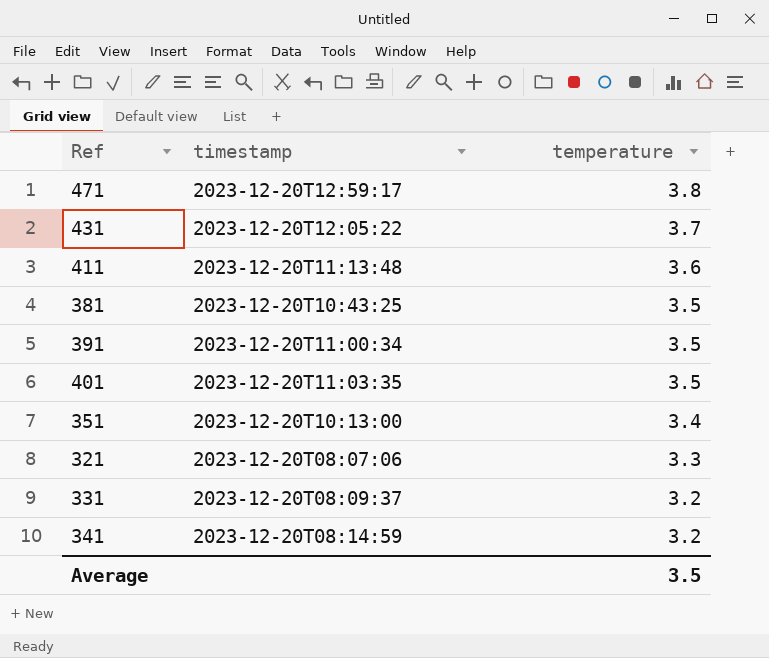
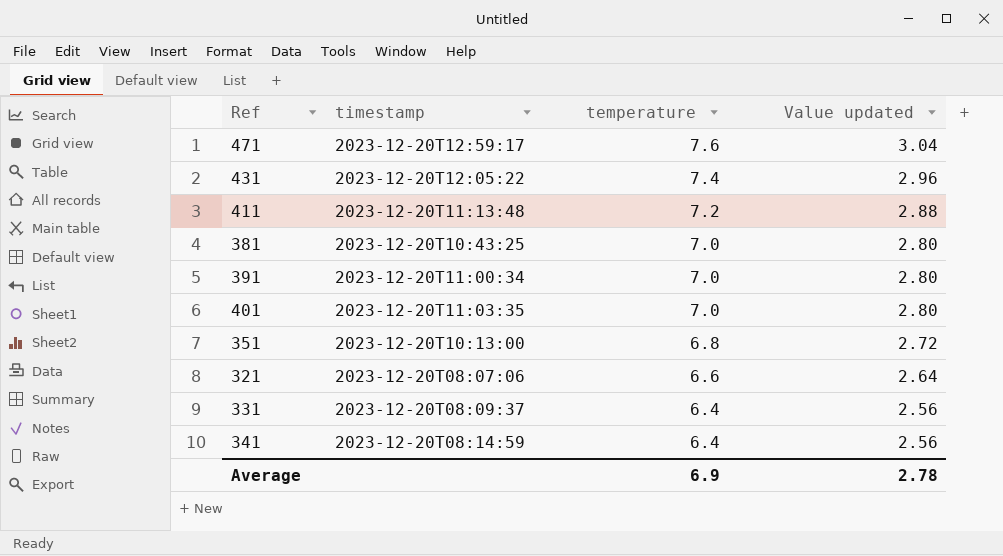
column Value updated | formula: none -> [temperature] * 0.4
471 | temperature: 3.8 -> 7.6
431 | temperature: 3.7 -> 7.4
411 | temperature: 3.6 -> 7.2
381 | temperature: 3.5 -> 7.0
391 | temperature: 3.5 -> 7.0
401 | temperature: 3.5 -> 7.0
351 | temperature: 3.4 -> 6.8
321 | temperature: 3.3 -> 6.6
331 | temperature: 3.2 -> 6.4
341 | temperature: 3.2 -> 6.4
Average | temperature: 3.5 -> 6.9

